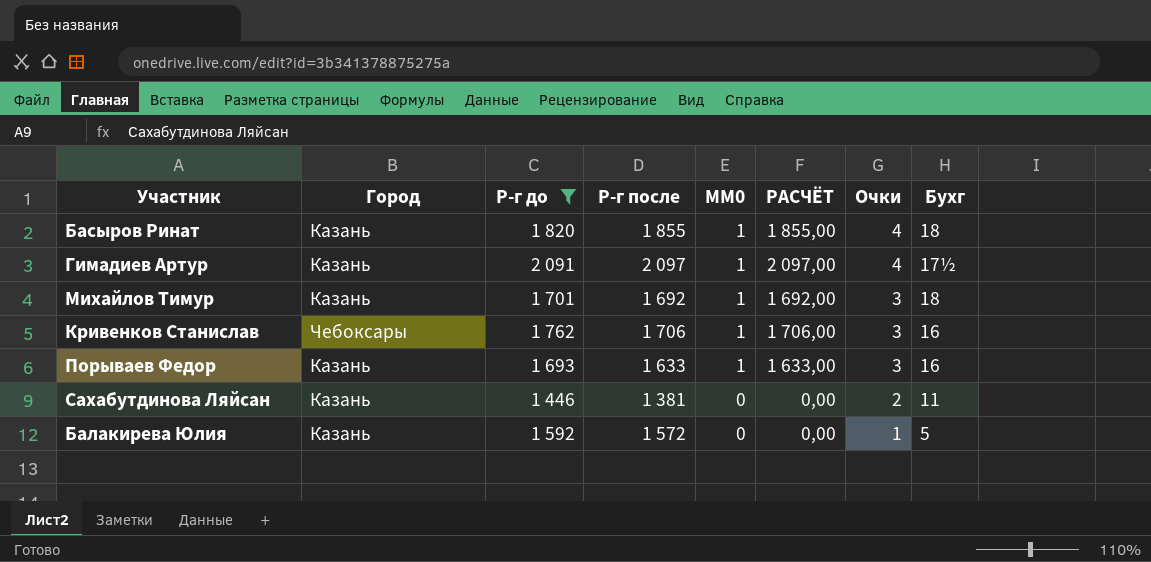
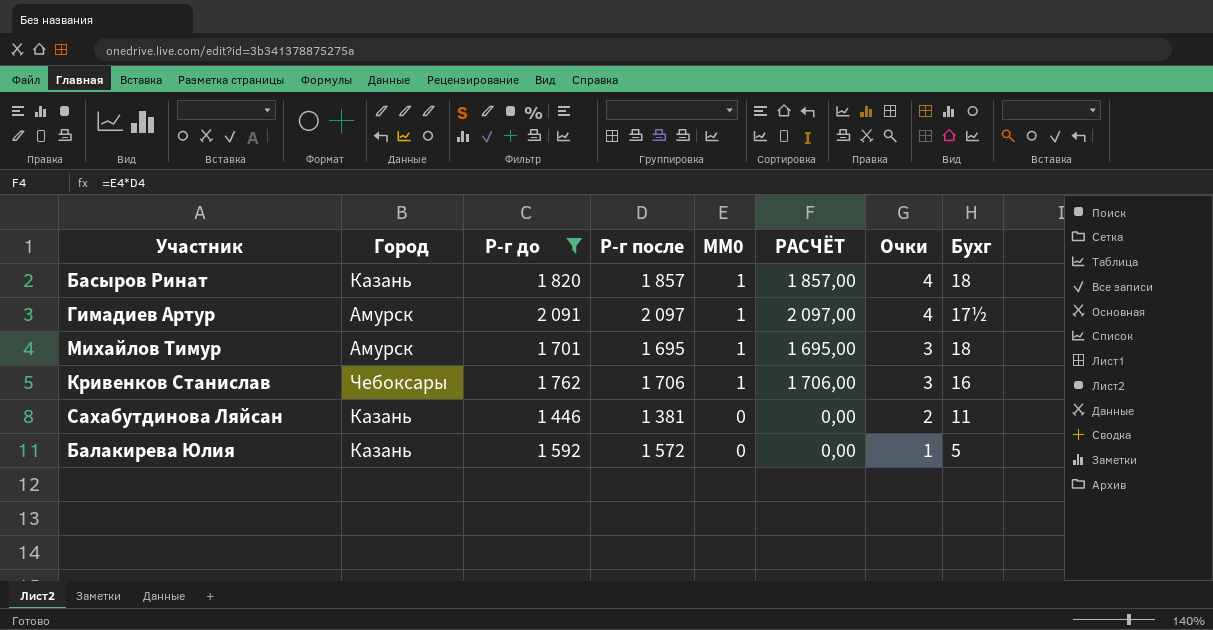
row Порываев Федор: Казань | 1 693 | 1 633 | 1 | 1 633,00 | 3 | 16 -> none
Басыров Ринат | Р-г после: 1 855 -> 1 857
Басыров Ринат | РАСЧЁТ: 1 855,00 -> 1 857,00
Гимадиев Артур | Город: Казань -> Амурск
Михайлов Тимур | Город: Казань -> Амурск
Михайлов Тимур | Р-г после: 1 692 -> 1 695
Михайлов Тимур | РАСЧЁТ: 1 692,00 -> 1 695,00

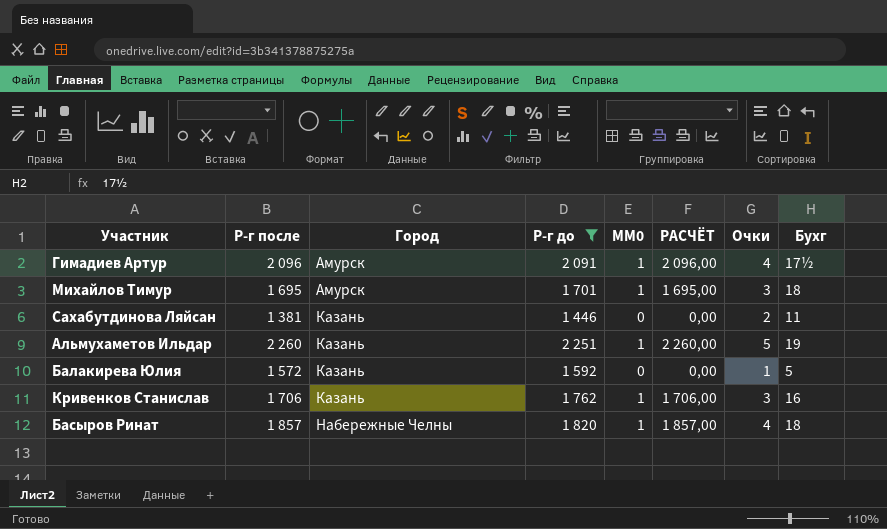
row order: MM0 descending -> Город ascending
column Р-г после | position: 4 -> 2
Гимадиев Артур | Р-г после: 2 097 -> 2 096
Гимадиев Артур | РАСЧЁТ: 2 097,00 -> 2 096,00
row Альмухаметов Ильдар: none -> 2 260 | Казань | 2 251 | 1 | 2 260,00 | 5 | 19
Кривенков Станислав | Город: Чебоксары -> Казань
Басыров Ринат | Город: Казань -> Набережные Челны

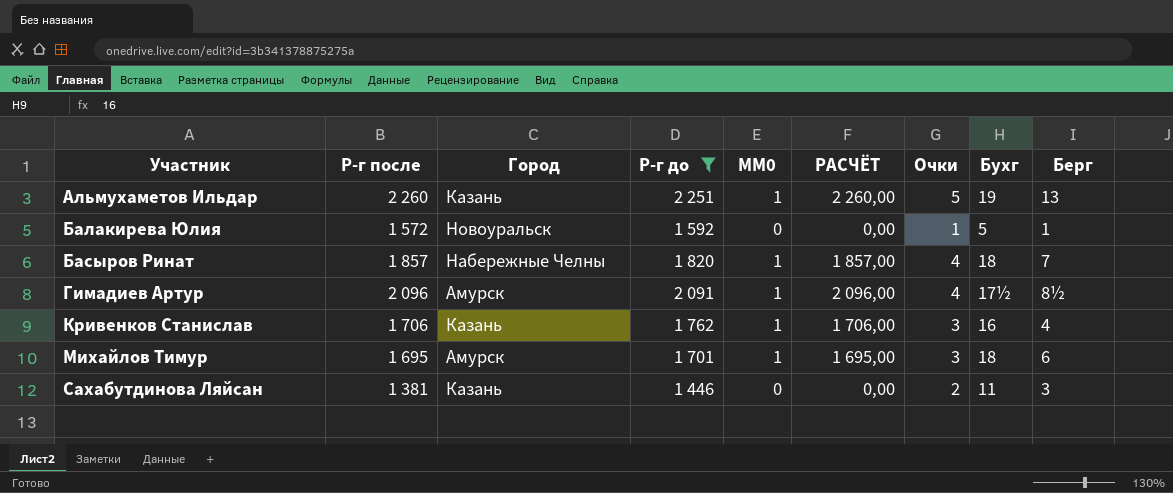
row order: Город ascending -> Участник ascending
column Берг | position: none -> 9
Балакирева Юлия | Город: Казань -> Новоуральск

